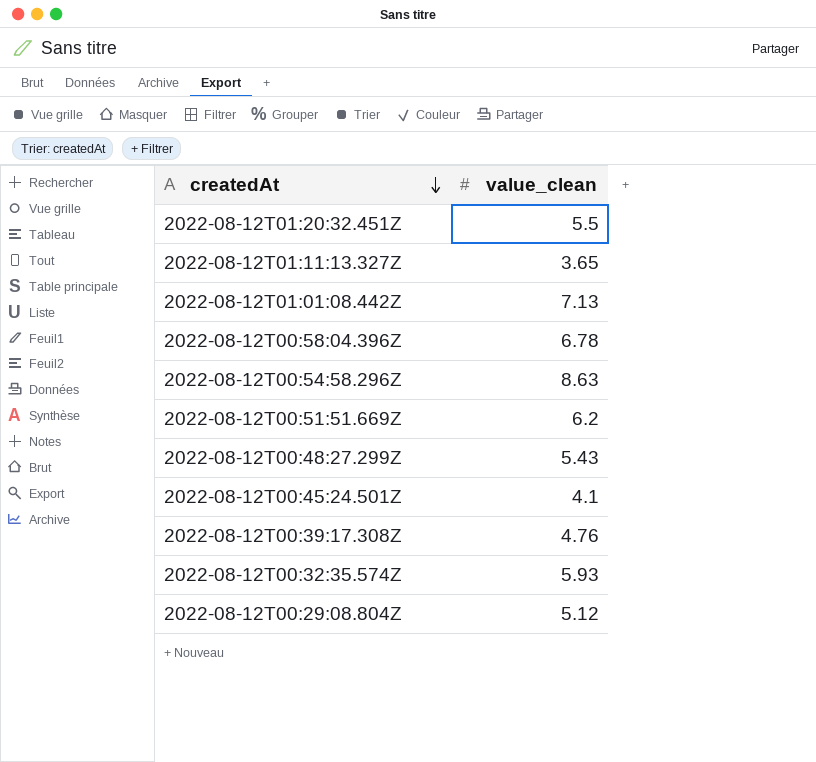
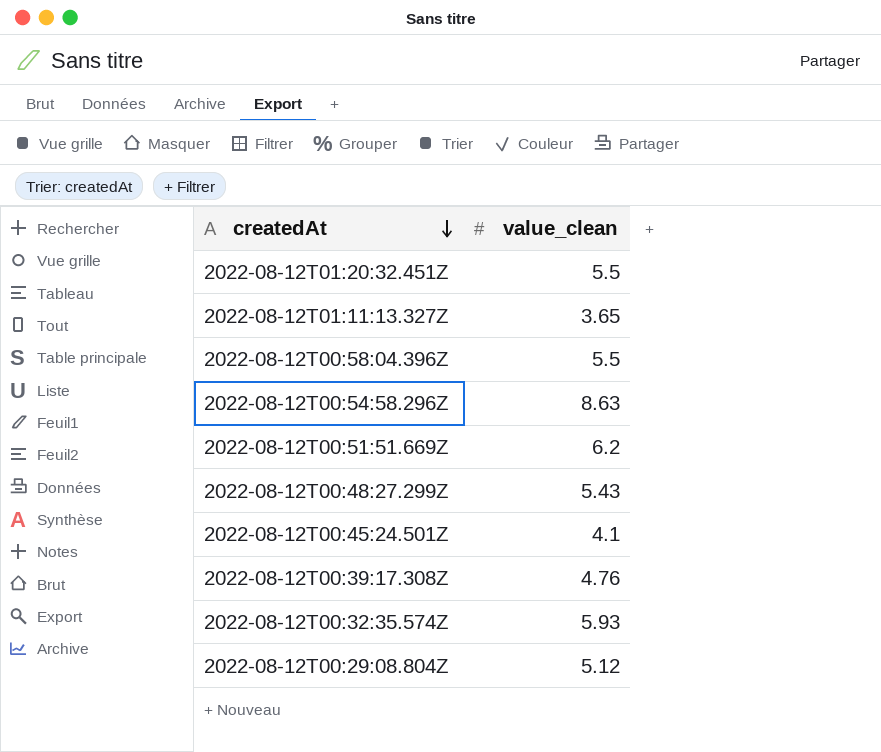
row 2022-08-12T01:01:08.442Z: 7.13 -> none
2022-08-12T00:58:04.396Z | value_clean: 6.78 -> 5.5

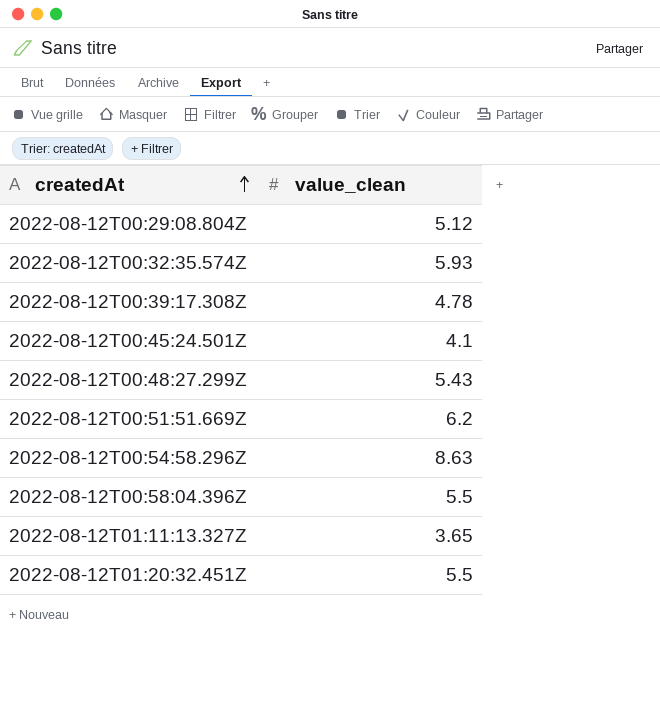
row order: createdAt descending -> createdAt ascending
2022-08-12T00:39:17.308Z | value_clean: 4.76 -> 4.78

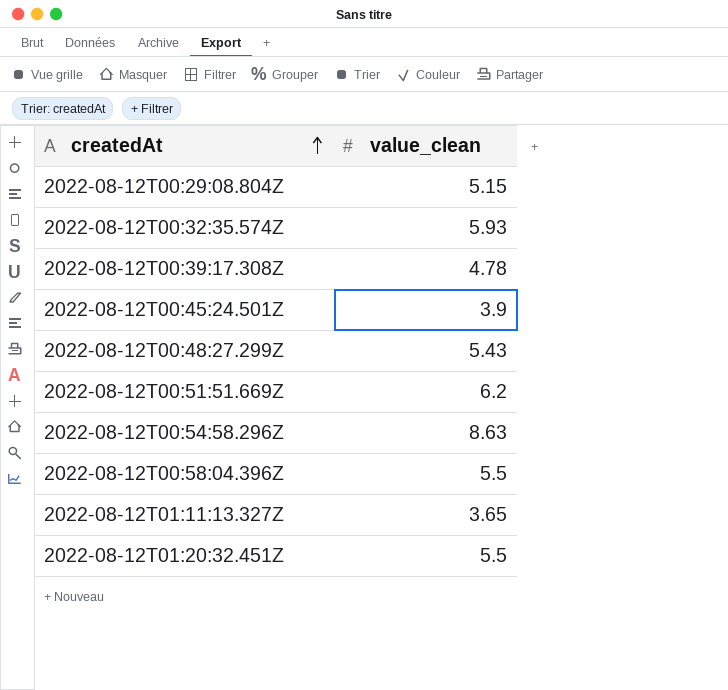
2022-08-12T00:29:08.804Z | value_clean: 5.12 -> 5.15
2022-08-12T00:45:24.501Z | value_clean: 4.1 -> 3.9

